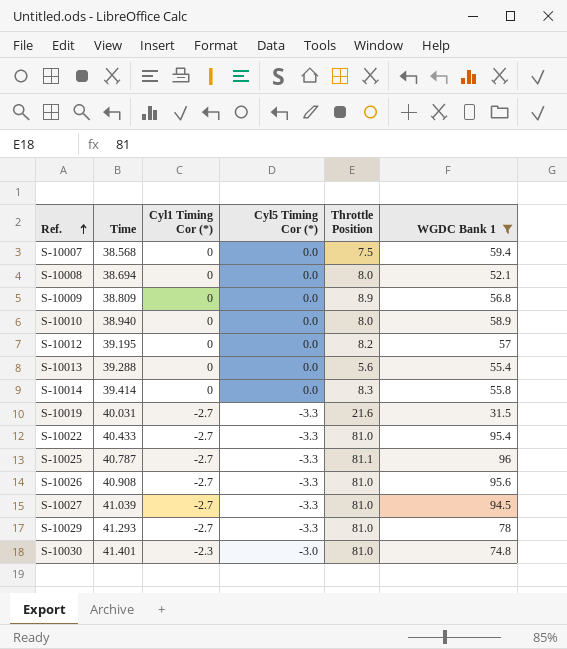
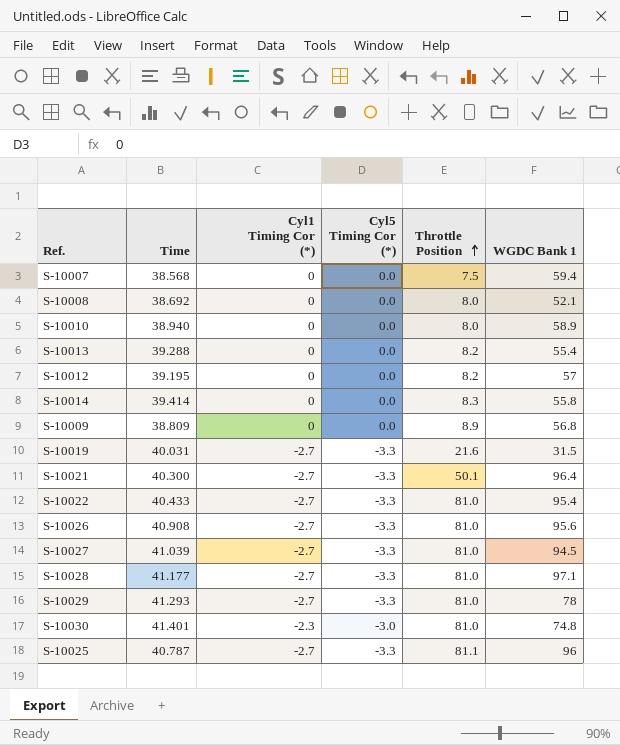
filter: WGDC Bank 1 <= 96 -> none
row order: Ref. ascending -> Throttle Position ascending
S-10008 | Time: 38.694 -> 38.692
S-10013 | Throttle Position: 5.6 -> 8.2

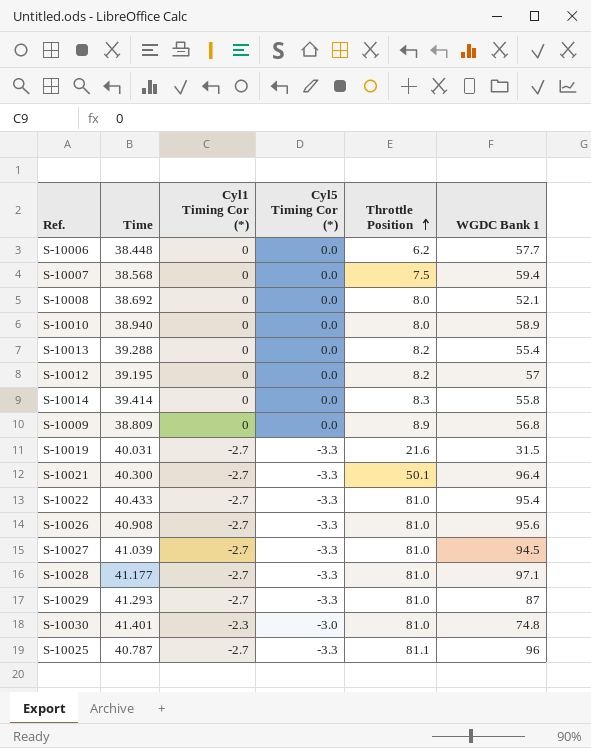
row S-10006: none -> 38.448 | 0 | 0.0 | 6.2 | 57.7
S-10029 | WGDC Bank 1: 78 -> 87

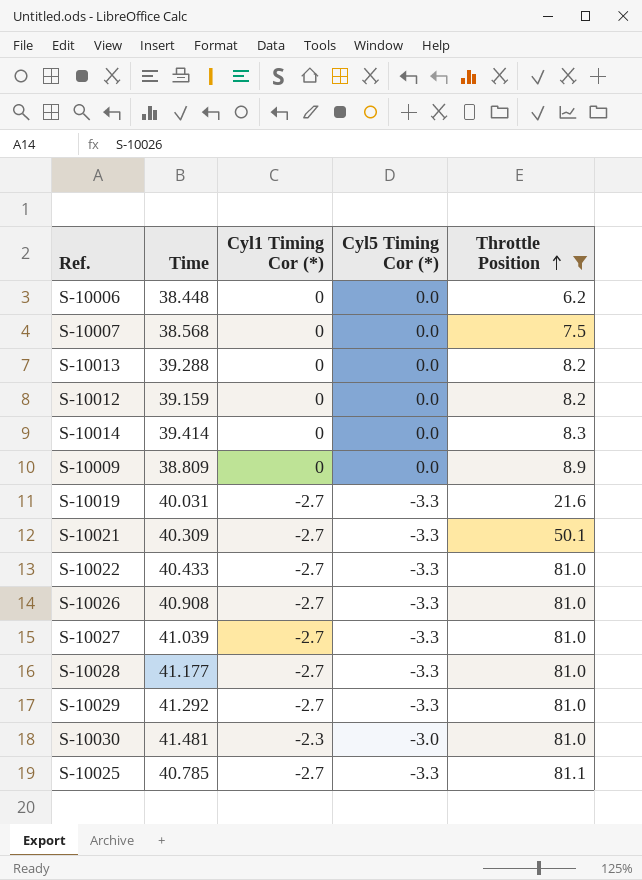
filter: none -> Throttle Position != 8.0
column WGDC Bank 1 | position: 6 -> none
S-10012 | Time: 39.195 -> 39.159
S-10021 | Time: 40.300 -> 40.309
S-10029 | Time: 41.293 -> 41.292
S-10030 | Time: 41.401 -> 41.481
S-10025 | Time: 40.787 -> 40.785

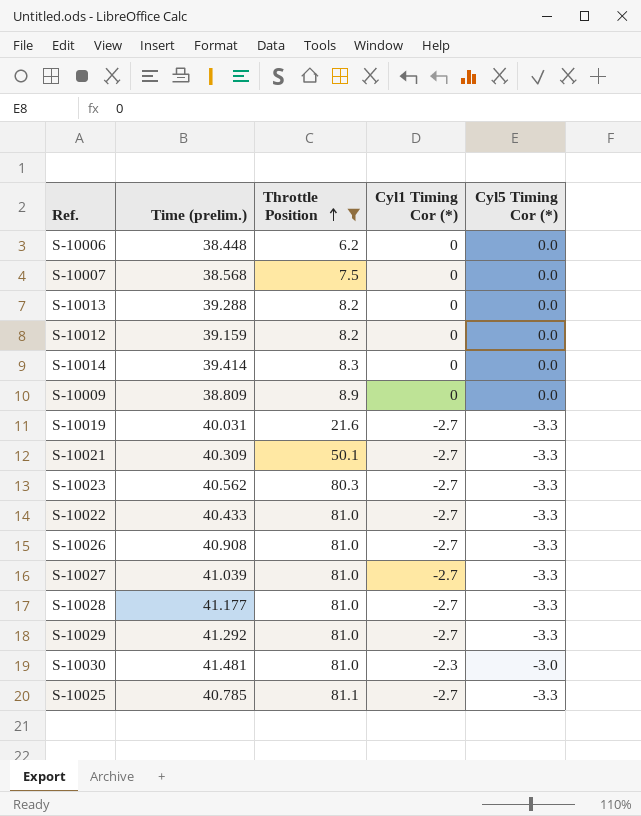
column name: Time -> Time (prelim.)
column Throttle Position | position: 5 -> 3
row S-10023: none -> 40.562 | 80.3 | -2.7 | -3.3

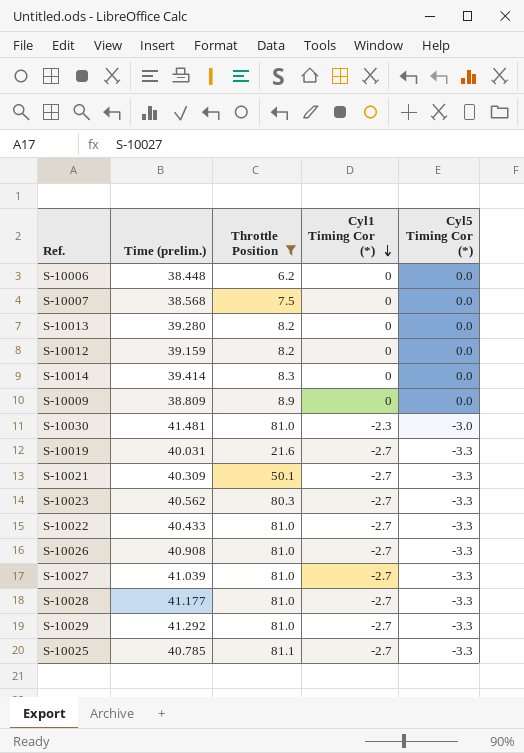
row order: Throttle Position ascending -> Cyl1 Timing Cor (*) descending
S-10013 | Time (prelim.): 39.288 -> 39.280

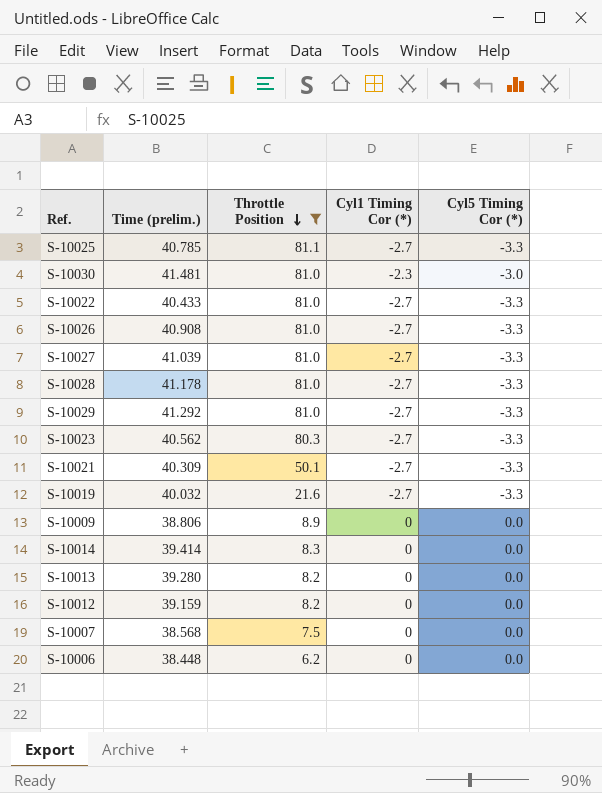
row order: Cyl1 Timing Cor (*) descending -> Throttle Position descending
S-10028 | Time (prelim.): 41.177 -> 41.178
S-10019 | Time (prelim.): 40.031 -> 40.032
S-10009 | Time (prelim.): 38.809 -> 38.806

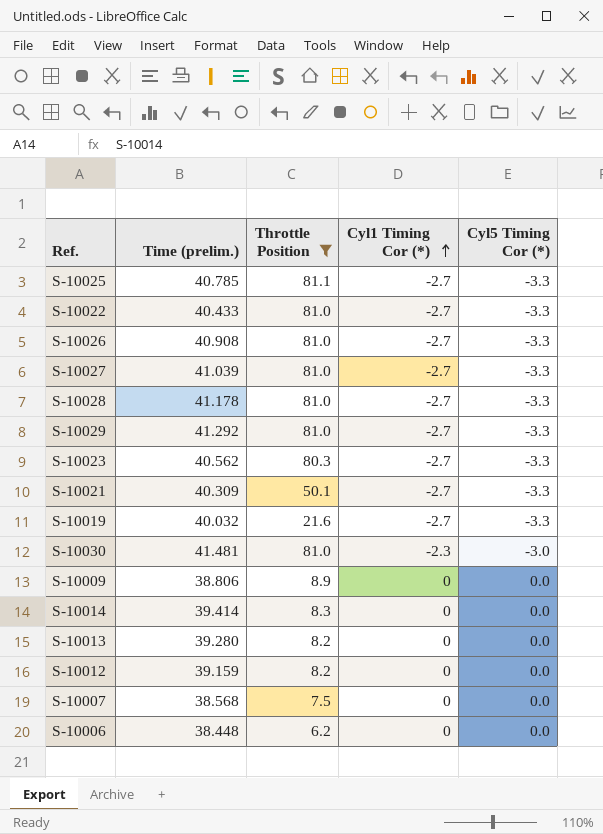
row order: Throttle Position descending -> Cyl1 Timing Cor (*) ascending

